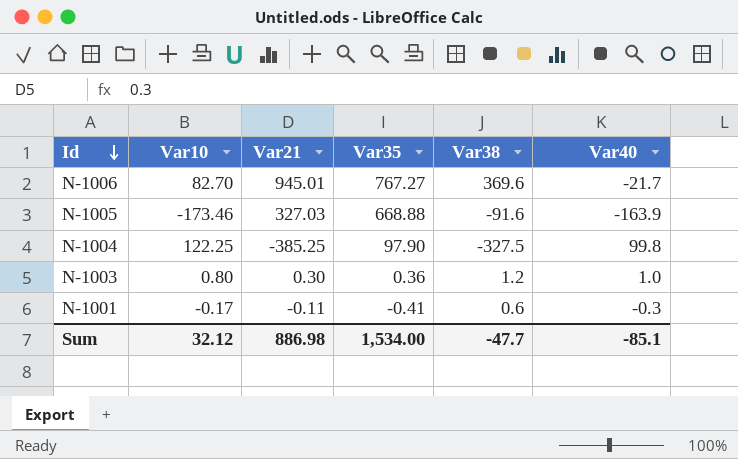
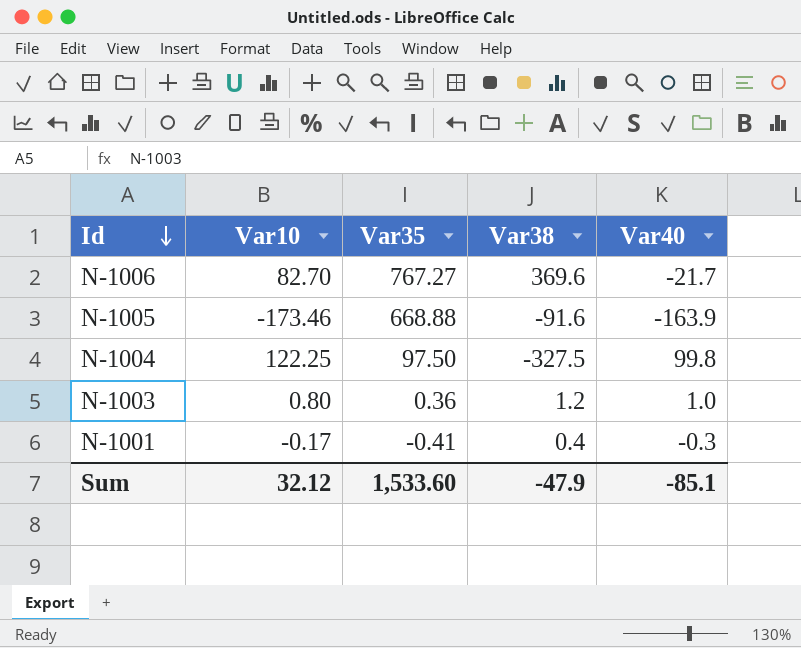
column Var21 | position: 3 -> none
N-1004 | Var35: 97.90 -> 97.50
N-1001 | Var38: 0.6 -> 0.4
Sum | Var35: 1,534.00 -> 1,533.60
Sum | Var38: -47.7 -> -47.9

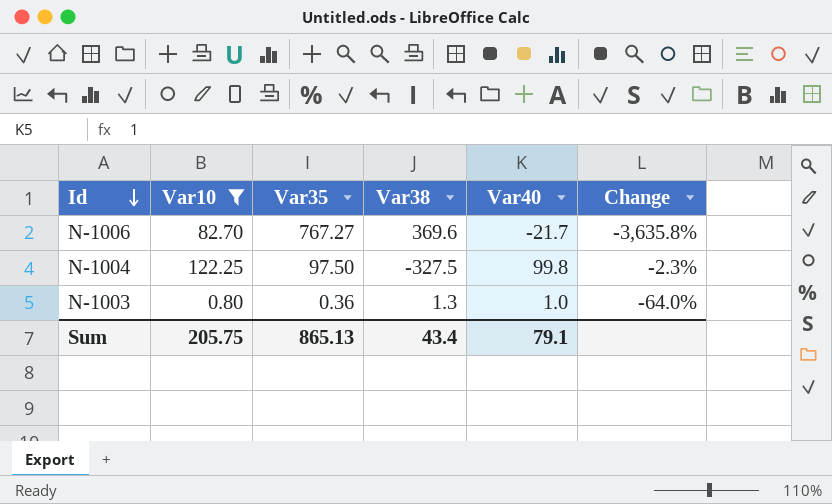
filter: none -> Var10 >= 0.80
column Change | formula: none -> ([Var35] - [Var40]) / [Var40]
N-1003 | Var38: 1.2 -> 1.3
Sum | Var10: 32.12 -> 205.75
Sum | Var35: 1,533.60 -> 865.13
Sum | Var38: -47.9 -> 43.4
Sum | Var40: -85.1 -> 79.1

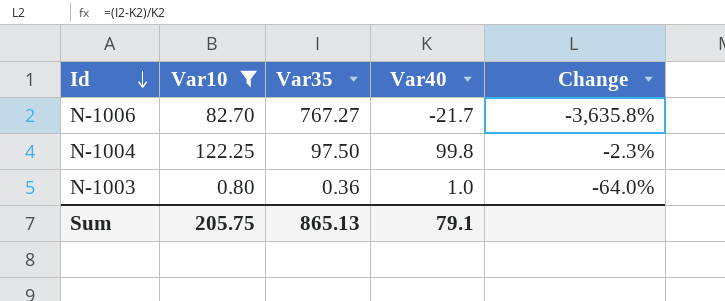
column Var38 | position: 4 -> none

